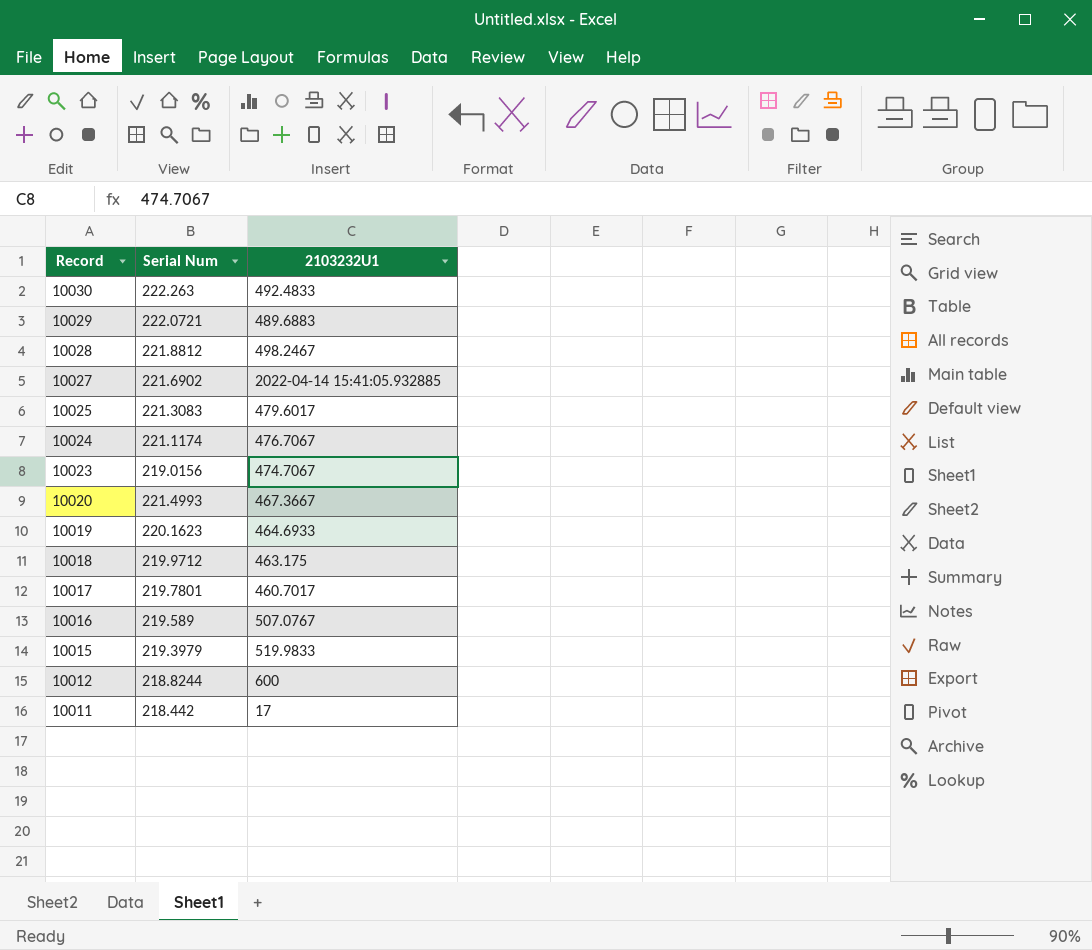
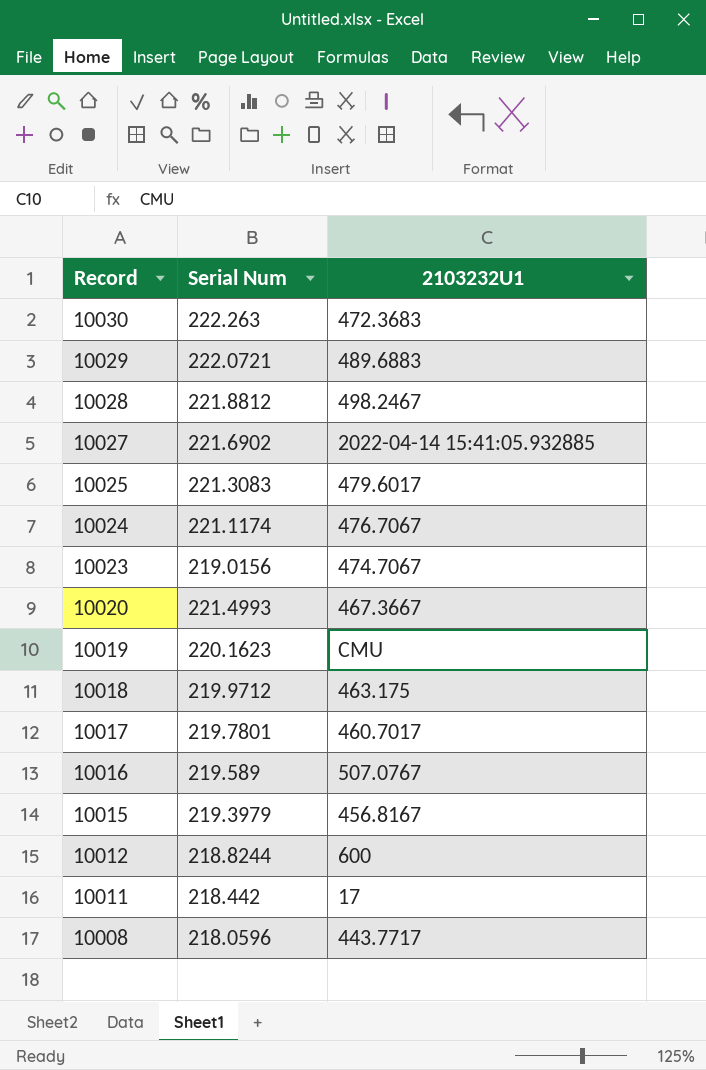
10030 | 2103232U1: 492.4833 -> 472.3683
10019 | 2103232U1: 464.6933 -> CMU
10015 | 2103232U1: 519.9833 -> 456.8167
row 10008: none -> 218.0596 | 443.7717

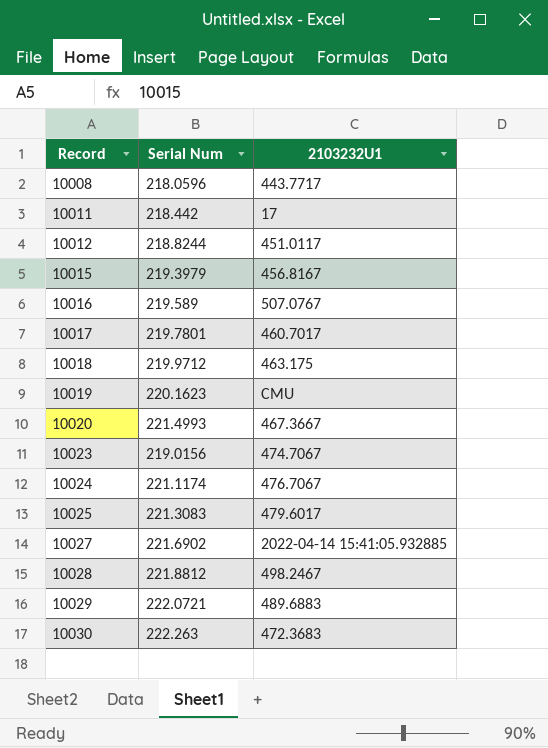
row order: Record descending -> Record ascending
10012 | 2103232U1: 600 -> 451.0117

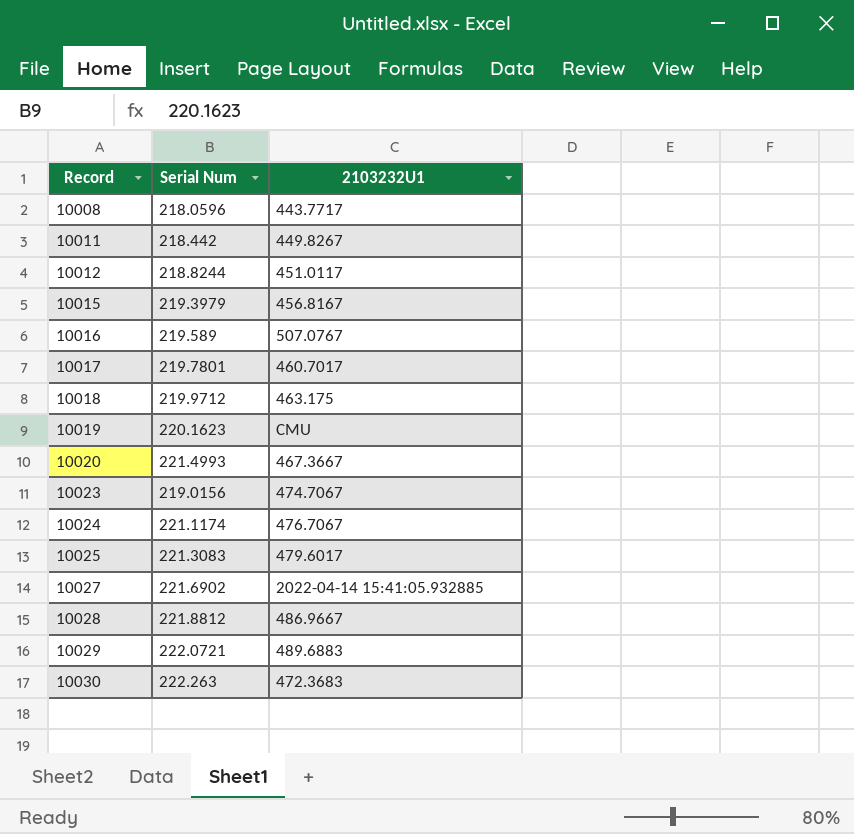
10011 | 2103232U1: 17 -> 449.8267
10028 | 2103232U1: 498.2467 -> 486.9667

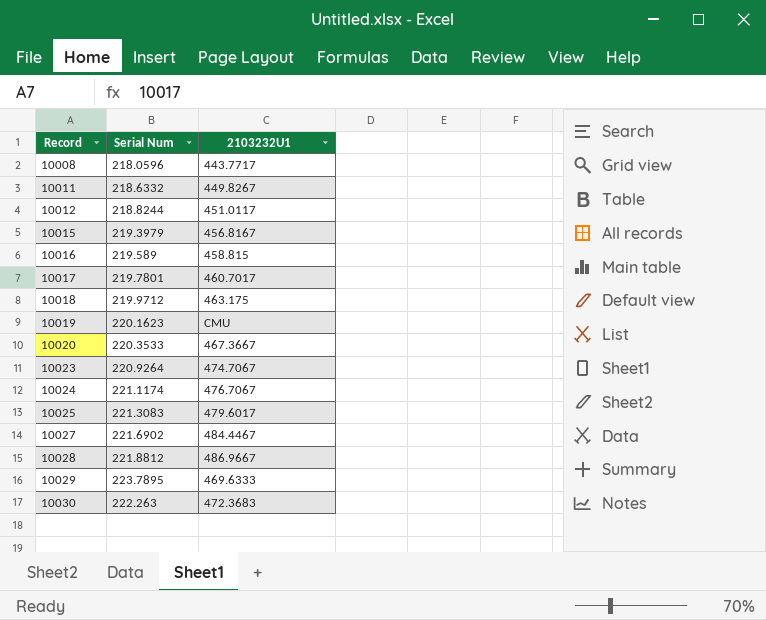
10011 | Serial Num: 218.442 -> 218.6332
10016 | 2103232U1: 507.0767 -> 458.815
10020 | Serial Num: 221.4993 -> 220.3533
10023 | Serial Num: 219.0156 -> 220.9264
10027 | 2103232U1: 2022-04-14 15:41:05.932885 -> 484.4467
10029 | Serial Num: 222.0721 -> 223.7895
10029 | 2103232U1: 489.6883 -> 469.6333

